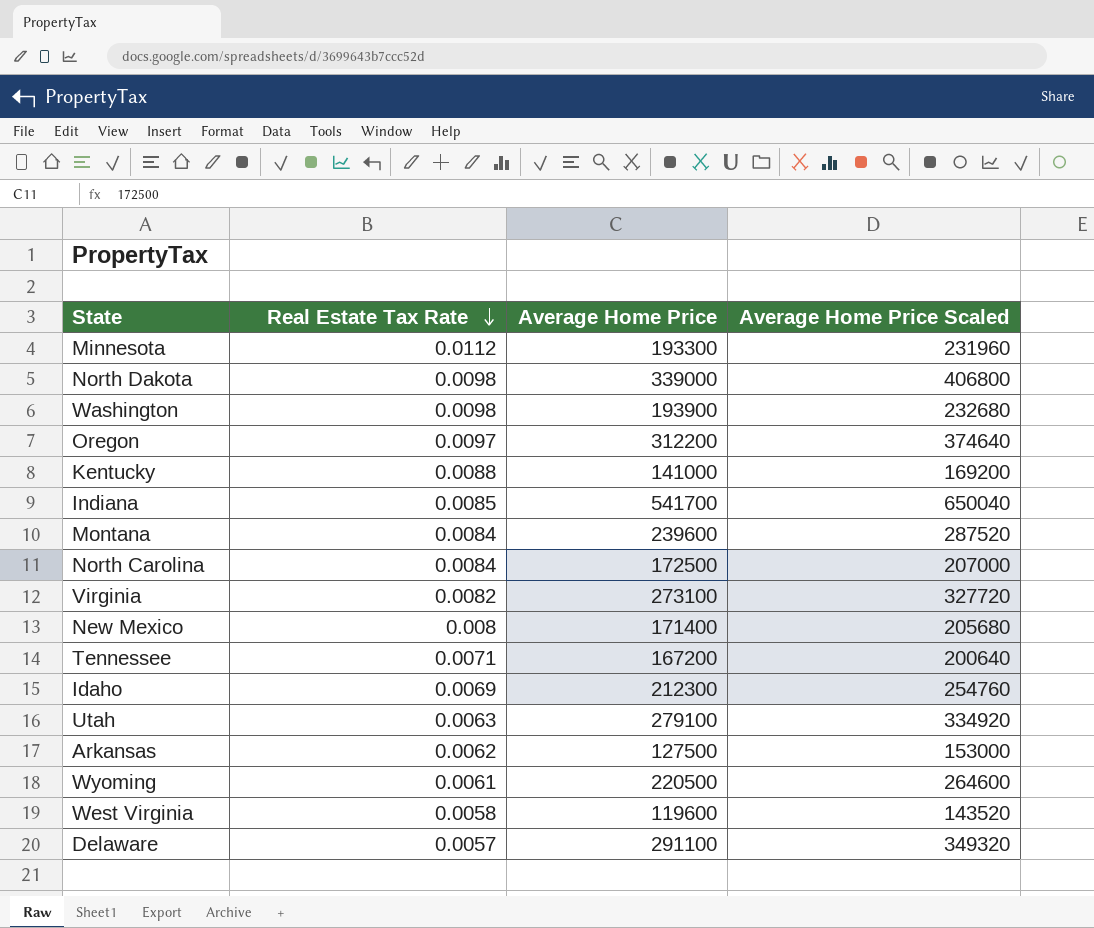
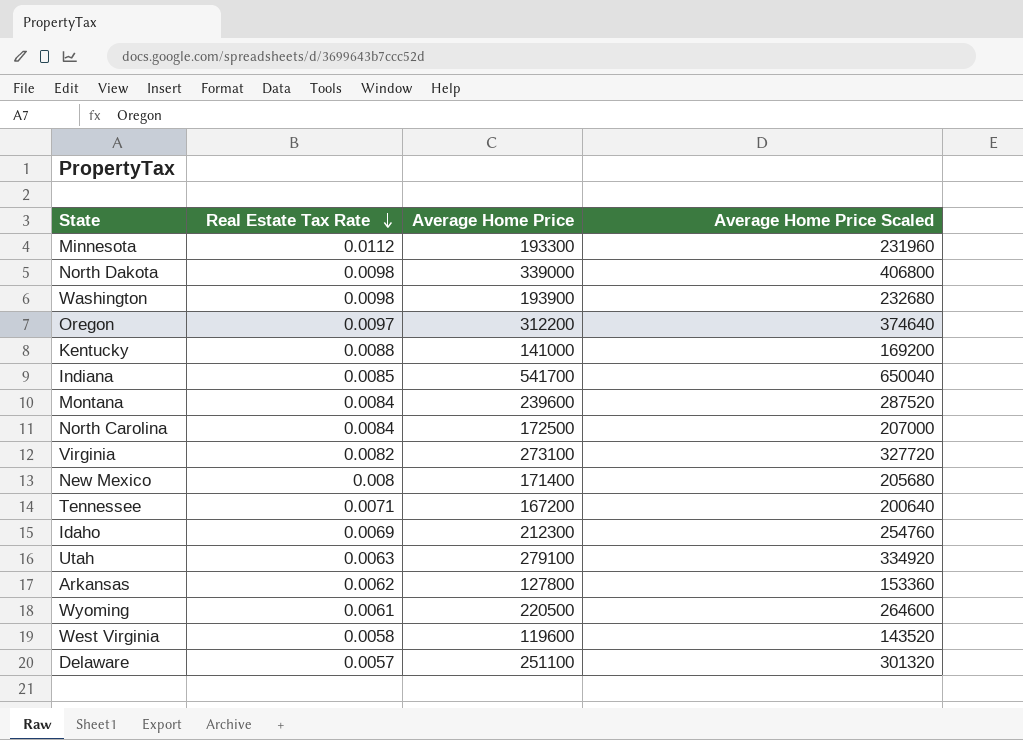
Arkansas | Average Home Price: 127500 -> 127800
Arkansas | Average Home Price Scaled: 153000 -> 153360
Delaware | Average Home Price: 291100 -> 251100
Delaware | Average Home Price Scaled: 349320 -> 301320

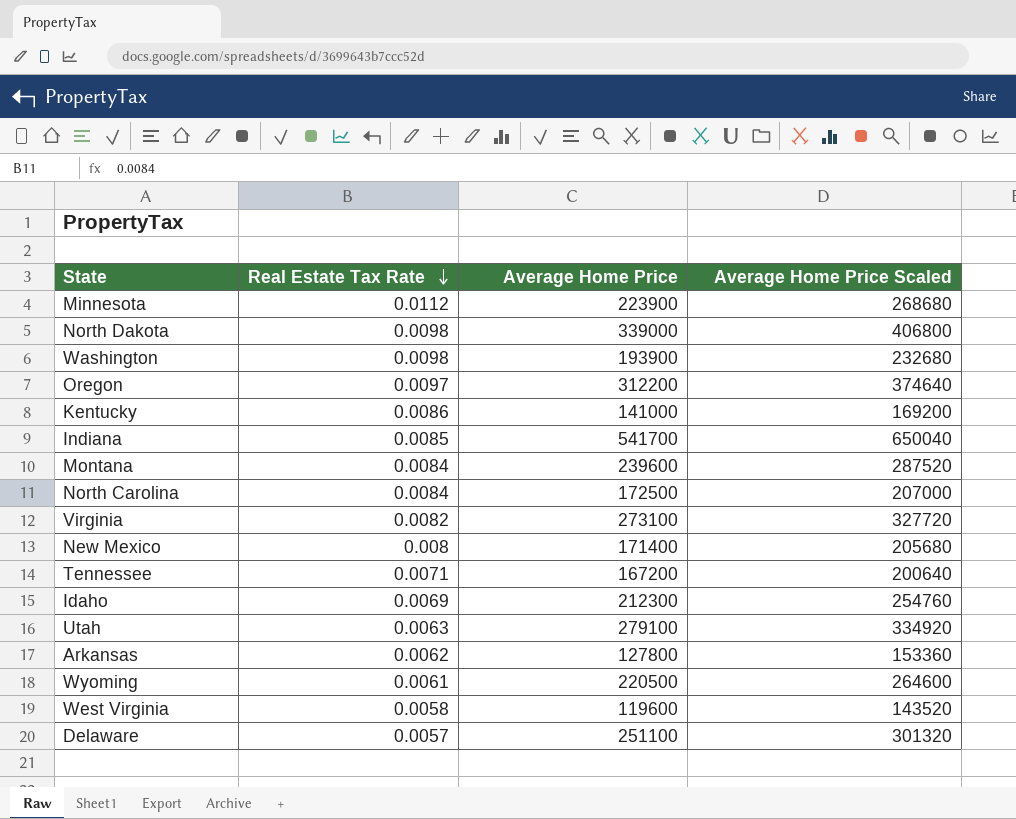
Minnesota | Average Home Price: 193300 -> 223900
Minnesota | Average Home Price Scaled: 231960 -> 268680
Kentucky | Real Estate Tax Rate: 0.0088 -> 0.0086

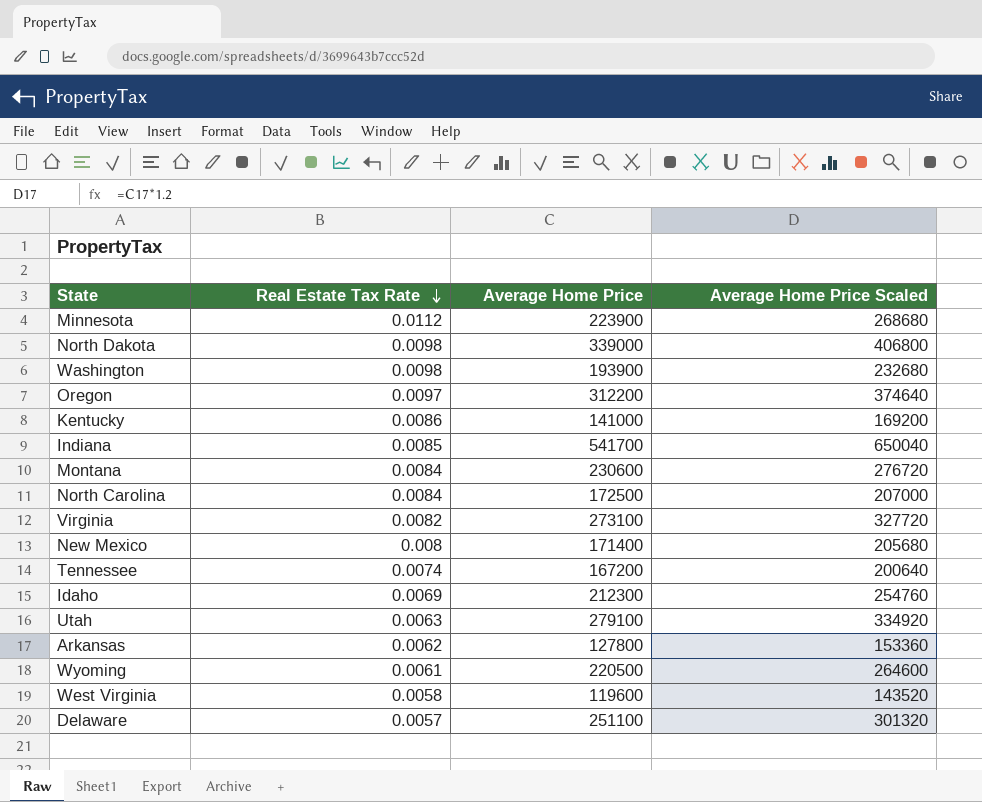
Montana | Average Home Price: 239600 -> 230600
Montana | Average Home Price Scaled: 287520 -> 276720
Tennessee | Real Estate Tax Rate: 0.0071 -> 0.0074

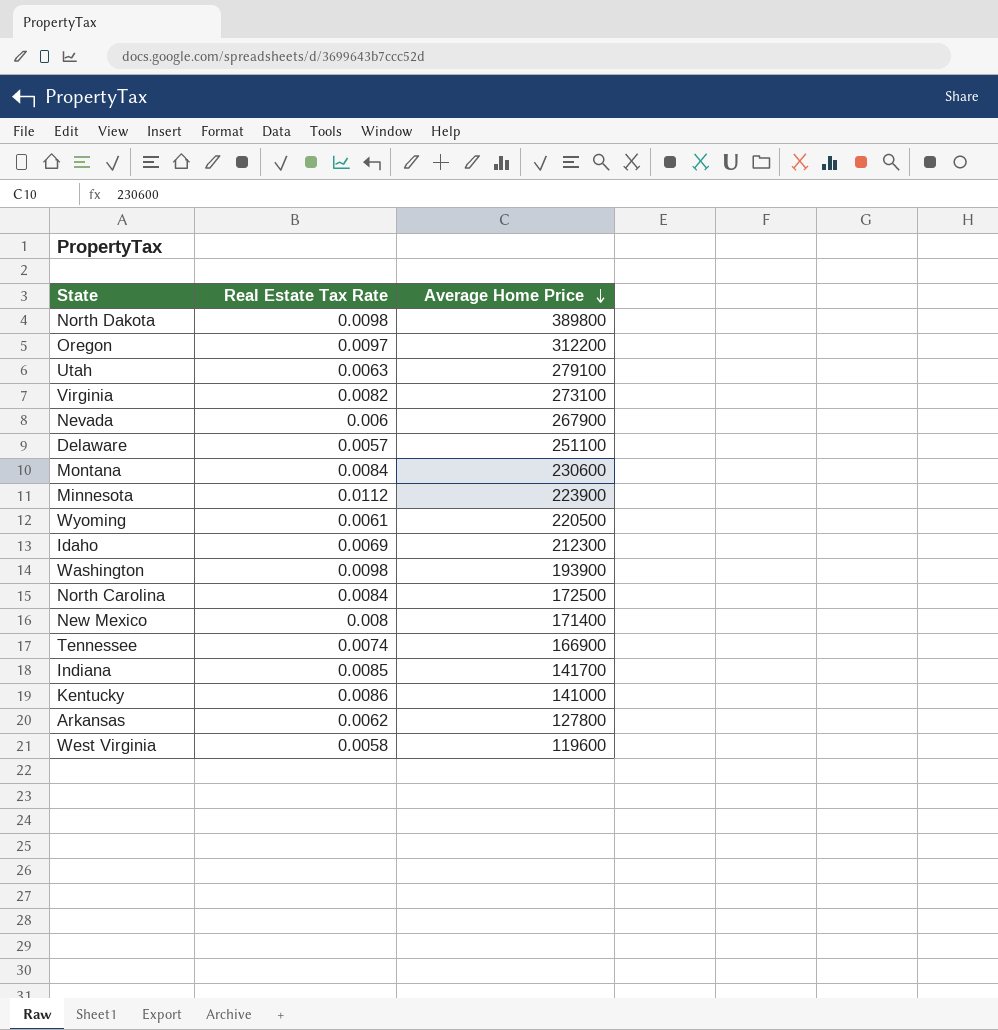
row order: Real Estate Tax Rate descending -> Average Home Price descending
column Average Home Price Scaled | formula: [Average Home Price] * 1.2 -> none
North Dakota | Average Home Price: 339000 -> 389800
row Nevada: none -> 0.006 | 267900
Tennessee | Average Home Price: 167200 -> 166900
Indiana | Average Home Price: 541700 -> 141700

